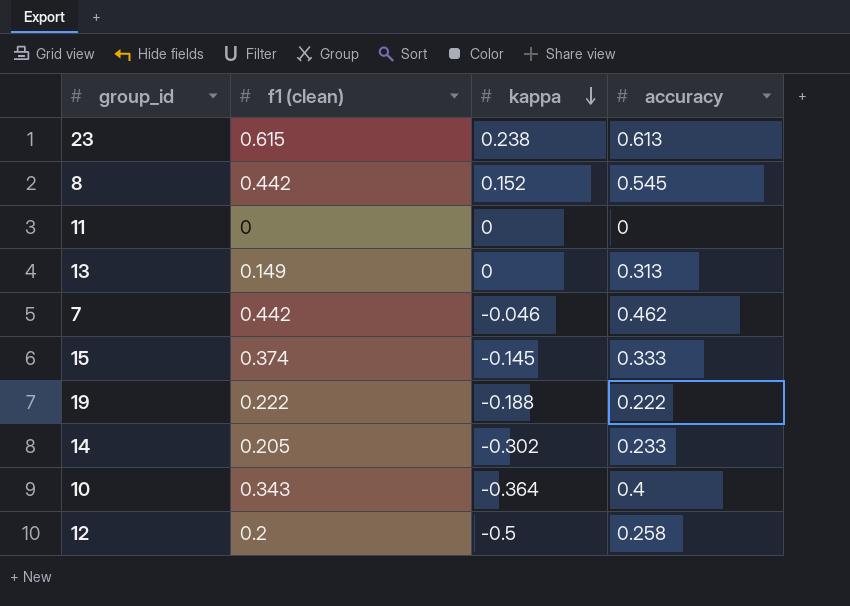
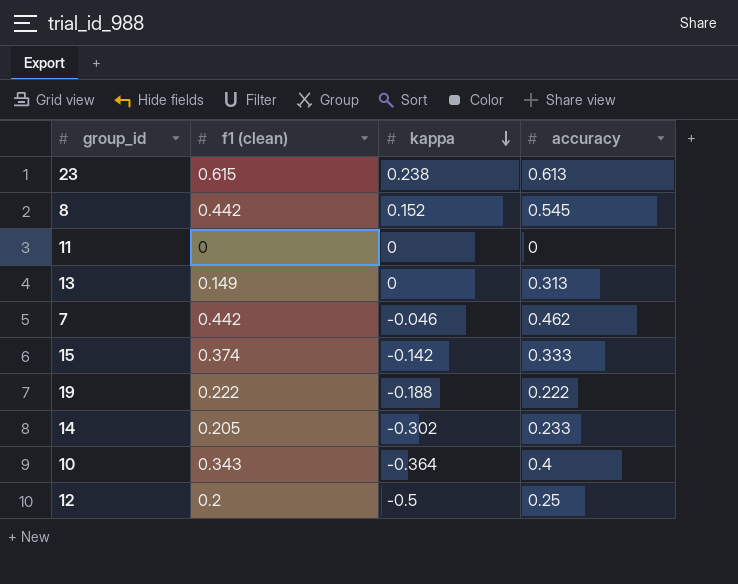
15 | kappa: -0.145 -> -0.142
12 | accuracy: 0.258 -> 0.25

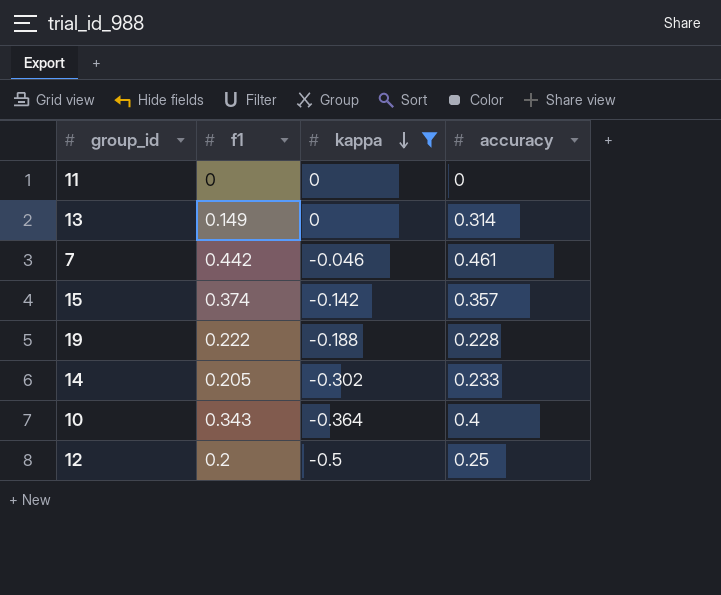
filter: none -> kappa <= 0
column name: f1 (clean) -> f1
13 | accuracy: 0.313 -> 0.314
7 | accuracy: 0.462 -> 0.461
15 | accuracy: 0.333 -> 0.357
19 | accuracy: 0.222 -> 0.228

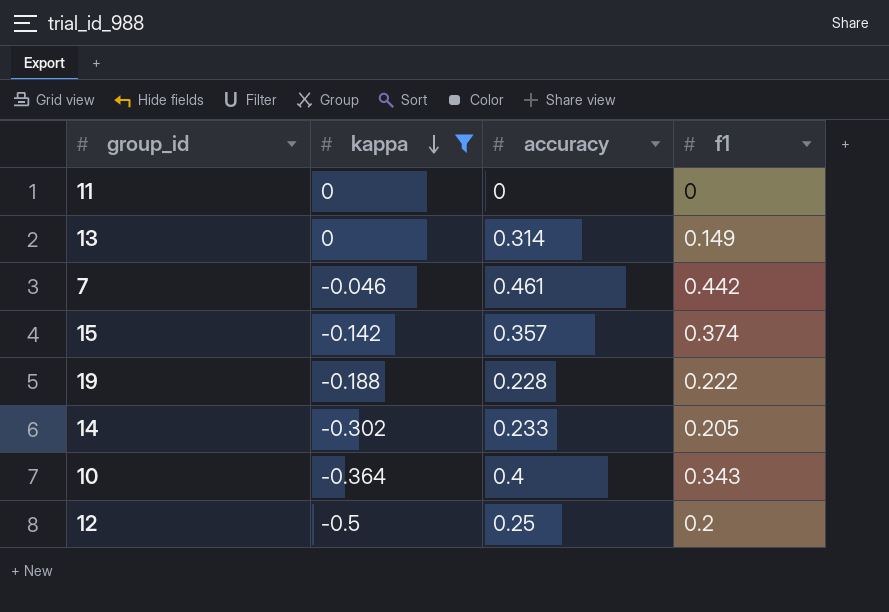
column f1 | position: 2 -> 4

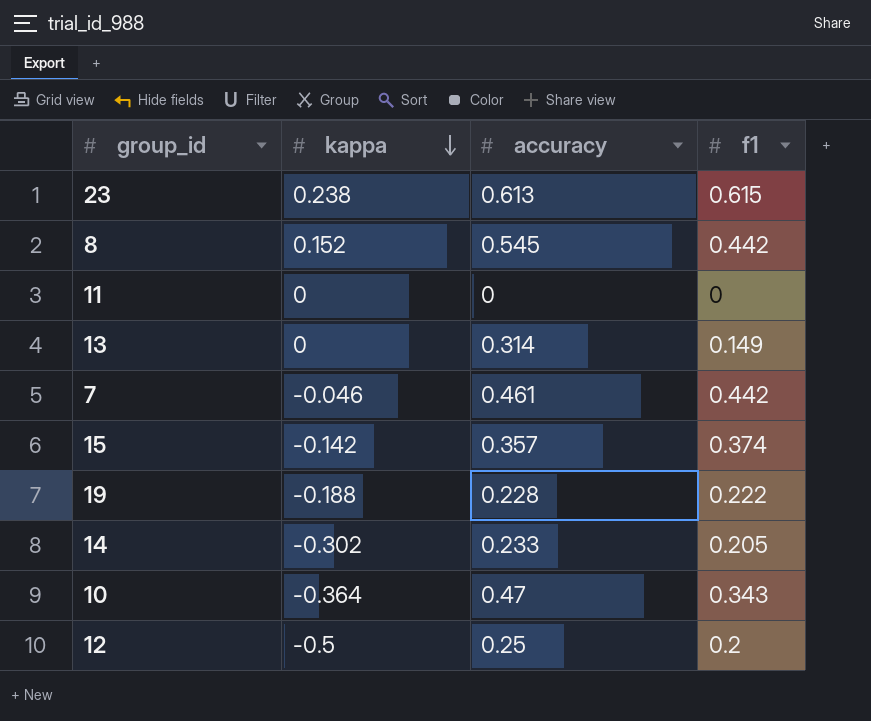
filter: kappa <= 0 -> none
10 | accuracy: 0.4 -> 0.47

